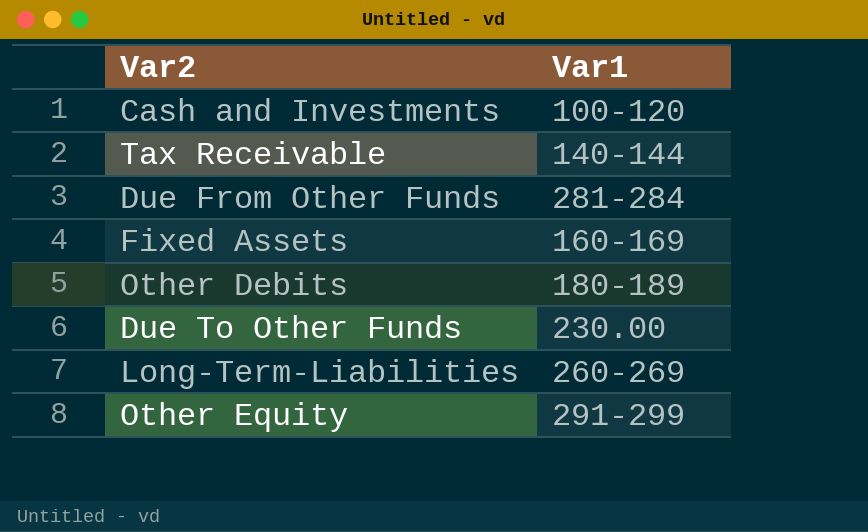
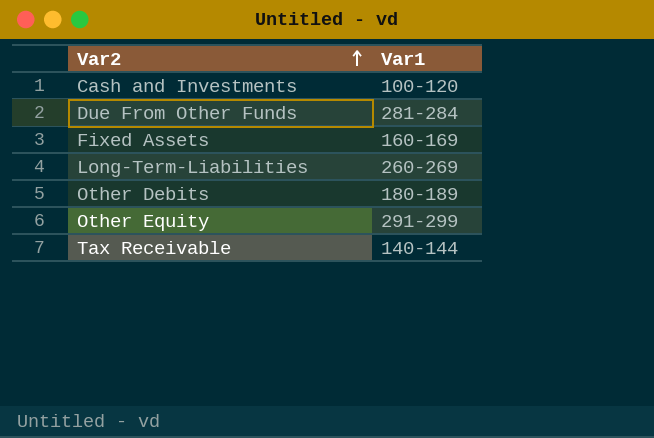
row order: none -> Var2 ascending
row Due To Other Funds: 230.00 -> none

